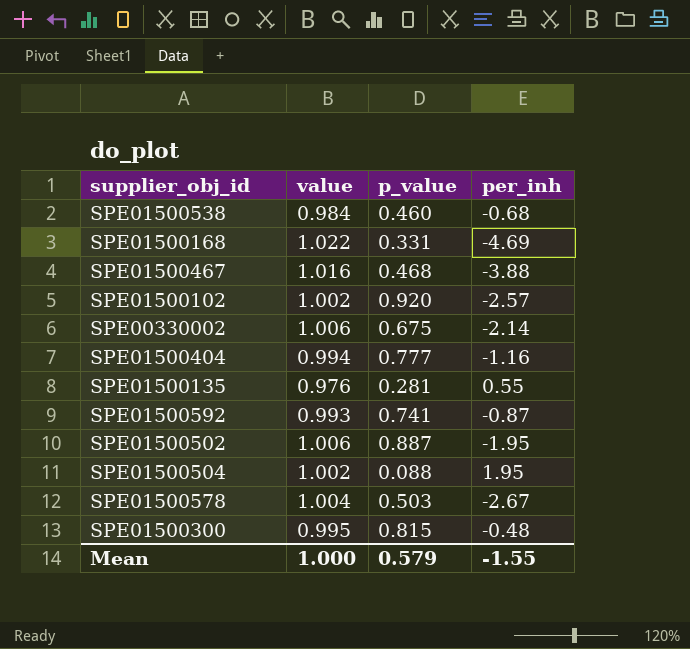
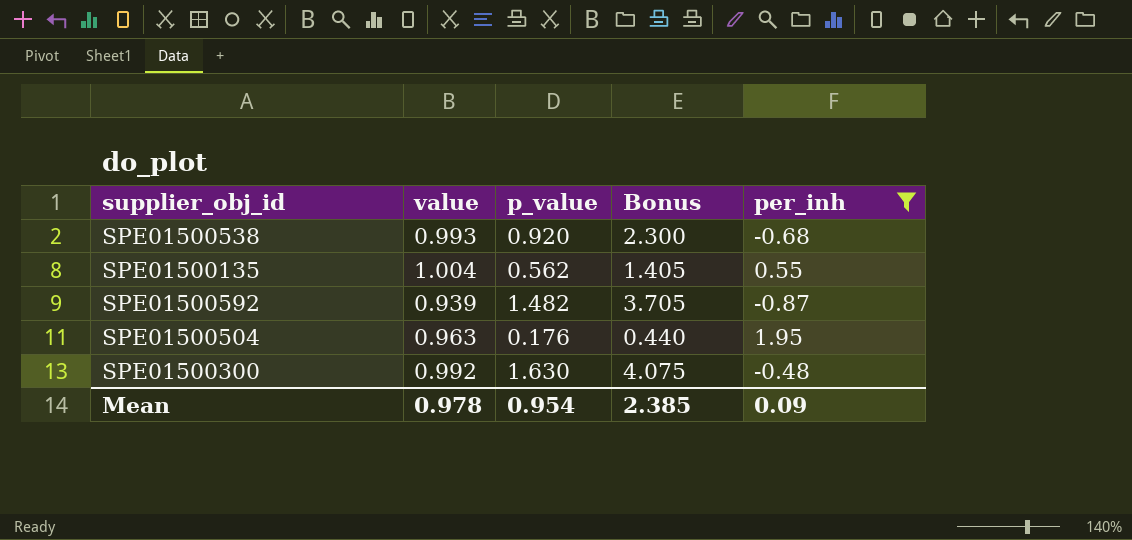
filter: none -> per_inh >= -0.87
column Bonus | formula: none -> [p_value] * 2.5
SPE01500538 | value: 0.984 -> 0.993
SPE01500538 | p_value: 0.460 -> 0.920
SPE01500135 | value: 0.976 -> 1.004
SPE01500135 | p_value: 0.281 -> 0.562
SPE01500592 | value: 0.993 -> 0.939
SPE01500592 | p_value: 0.741 -> 1.482
SPE01500504 | value: 1.002 -> 0.963
SPE01500504 | p_value: 0.088 -> 0.176
SPE01500300 | value: 0.995 -> 0.992
SPE01500300 | p_value: 0.815 -> 1.630
Mean | value: 1.000 -> 0.978
Mean | p_value: 0.579 -> 0.954
Mean | per_inh: -1.55 -> 0.09

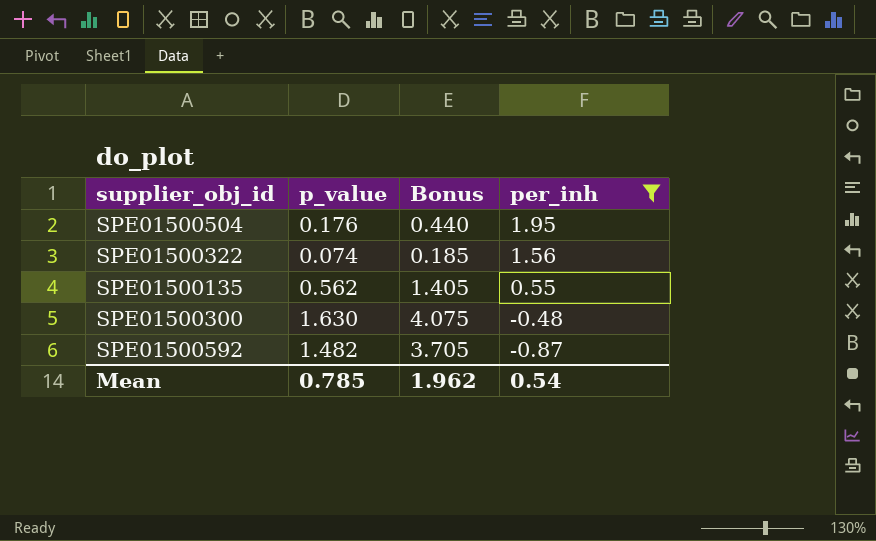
row order: none -> per_inh descending
column value | position: 2 -> none
row SPE01500538: 0.993 | 0.920 | 2.300 | -0.68 -> none
row SPE01500322: none -> 0.074 | 0.185 | 1.56
Mean | p_value: 0.954 -> 0.785
Mean | Bonus: 2.385 -> 1.962
Mean | per_inh: 0.09 -> 0.54

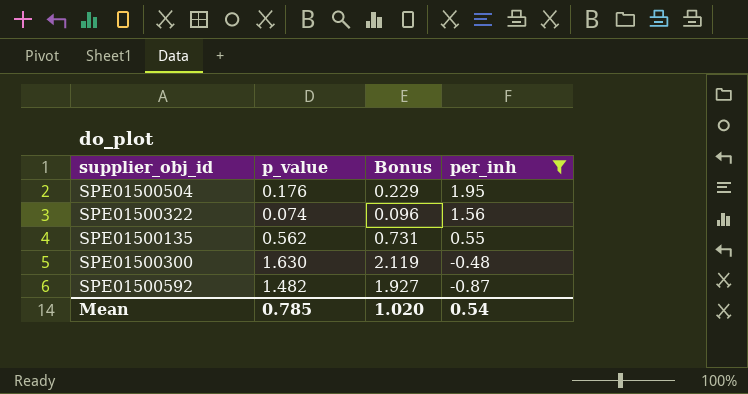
column Bonus | formula: [p_value] * 2.5 -> [p_value] * 1.3
Mean | Bonus: 1.962 -> 1.020

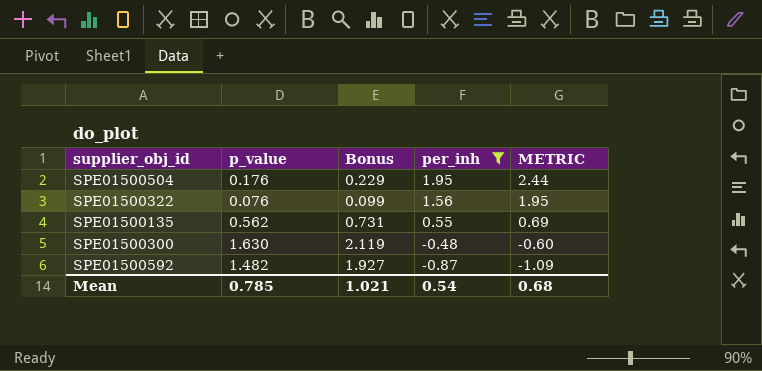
column METRIC | formula: none -> [per_inh] * 1.25
SPE01500322 | p_value: 0.074 -> 0.076
SPE01500322 | Bonus: 0.096 -> 0.099
Mean | Bonus: 1.020 -> 1.021

